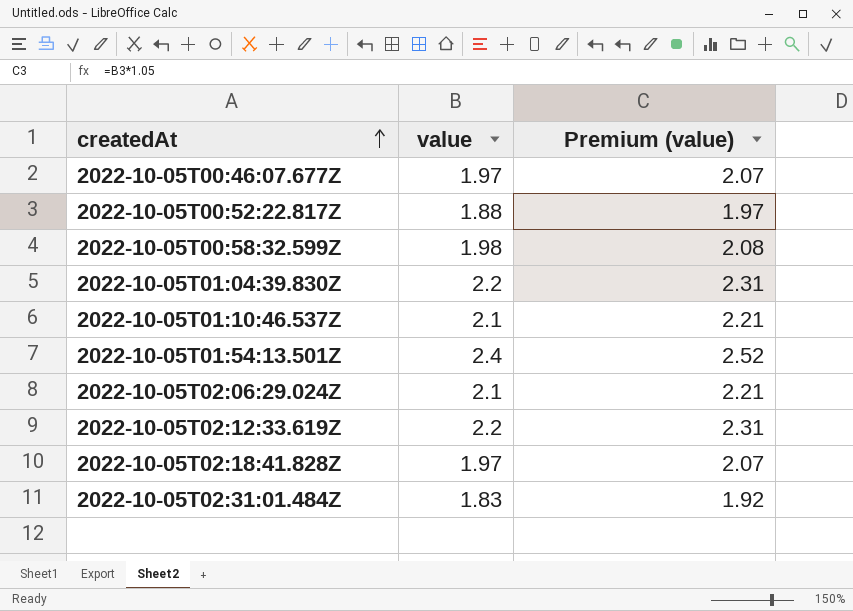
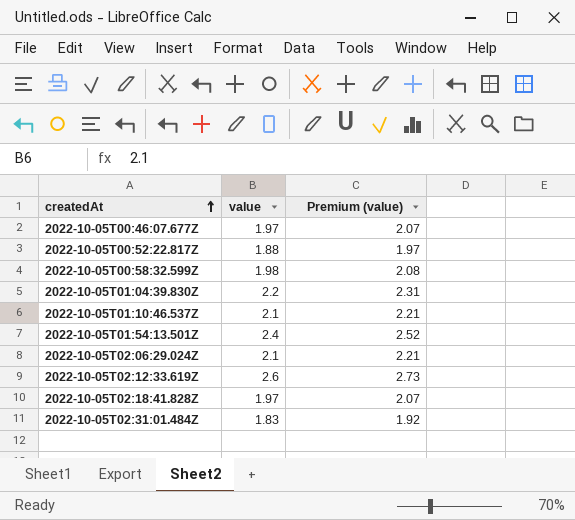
2022-10-05T02:12:33.619Z | value: 2.2 -> 2.6
2022-10-05T02:12:33.619Z | Premium (value): 2.31 -> 2.73

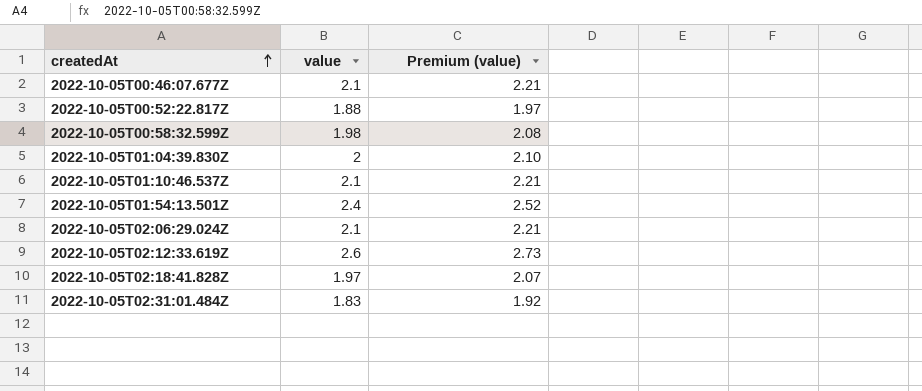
2022-10-05T00:46:07.677Z | value: 1.97 -> 2.1
2022-10-05T00:46:07.677Z | Premium (value): 2.07 -> 2.21
2022-10-05T01:04:39.830Z | value: 2.2 -> 2
2022-10-05T01:04:39.830Z | Premium (value): 2.31 -> 2.10

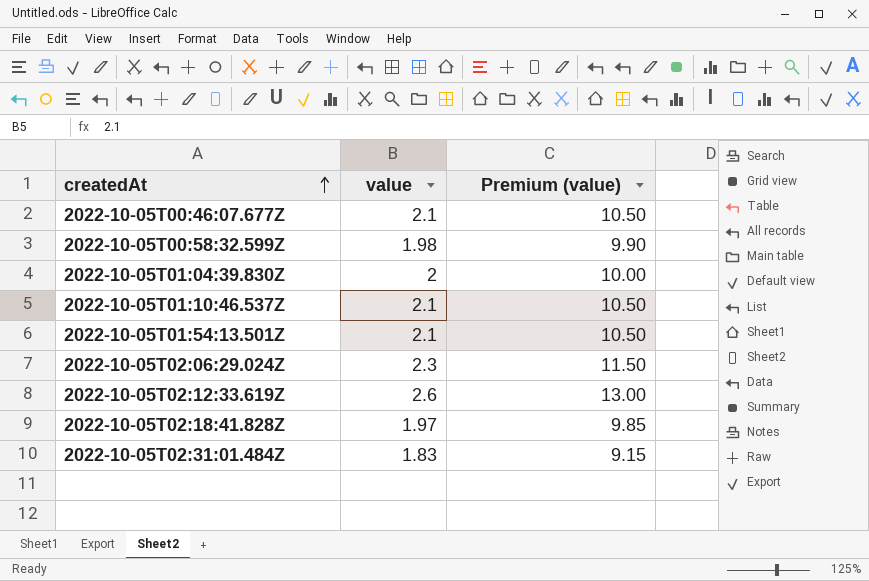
column Premium (value) | formula: [value] * 1.05 -> [value] * 5
row 2022-10-05T00:52:22.817Z: 1.88 | 1.97 -> none
2022-10-05T01:54:13.501Z | value: 2.4 -> 2.1
2022-10-05T02:06:29.024Z | value: 2.1 -> 2.3

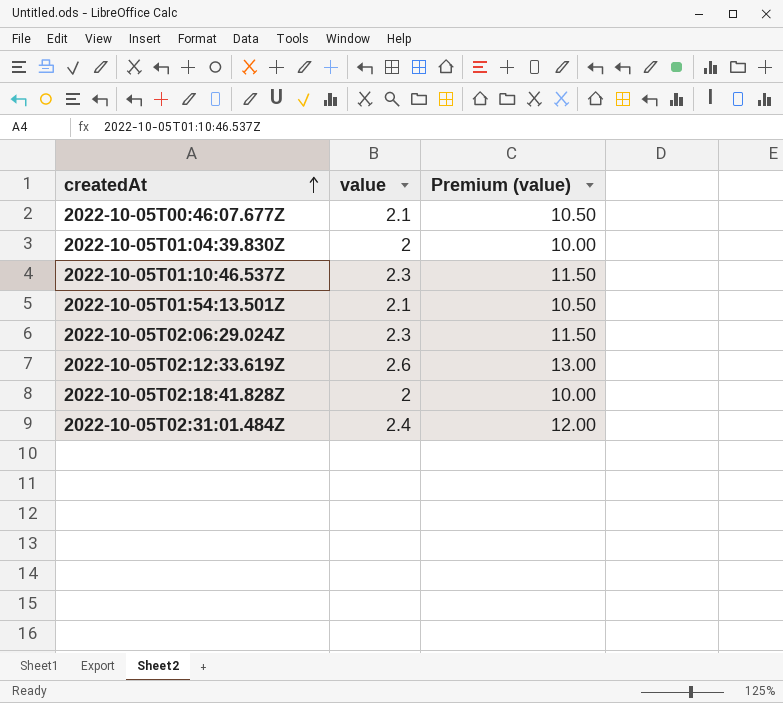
row 2022-10-05T00:58:32.599Z: 1.98 | 9.90 -> none
2022-10-05T01:10:46.537Z | value: 2.1 -> 2.3
2022-10-05T01:10:46.537Z | Premium (value): 10.50 -> 11.50
2022-10-05T02:18:41.828Z | value: 1.97 -> 2
2022-10-05T02:18:41.828Z | Premium (value): 9.85 -> 10.00
2022-10-05T02:31:01.484Z | value: 1.83 -> 2.4
2022-10-05T02:31:01.484Z | Premium (value): 9.15 -> 12.00

